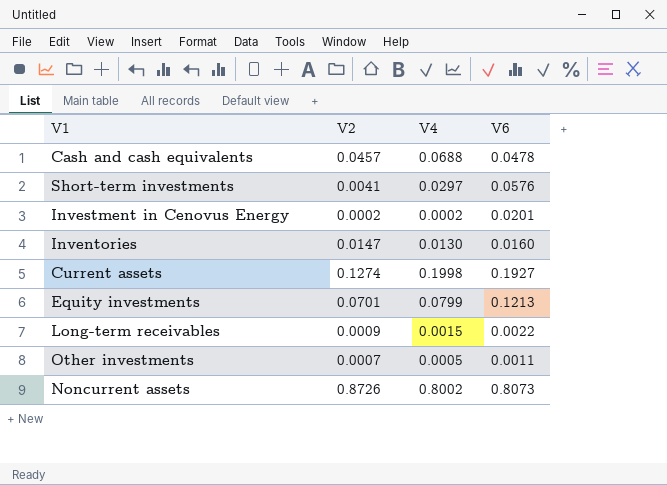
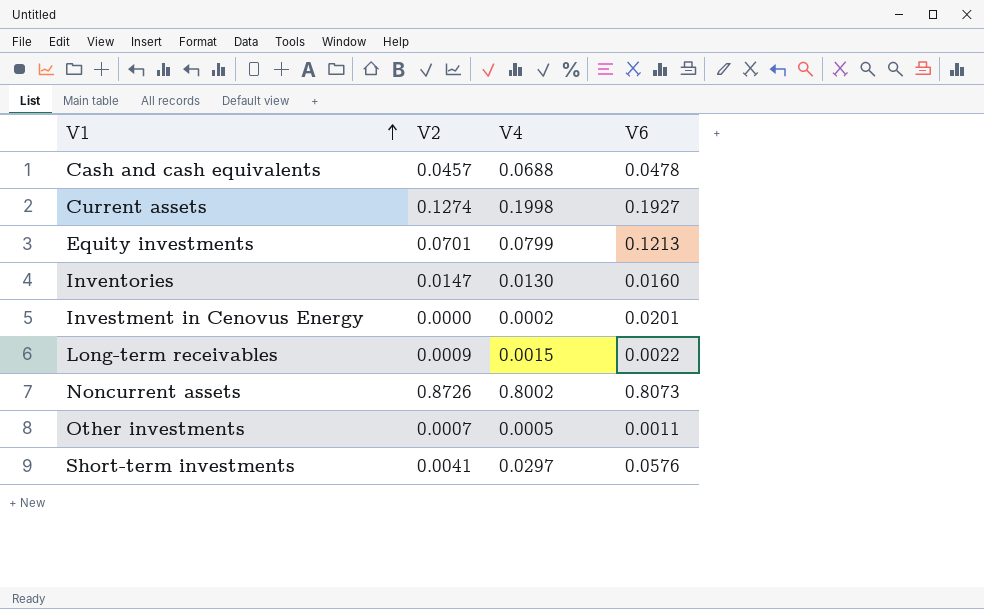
row order: none -> V1 ascending
Investment in Cenovus Energy | V2: 0.0002 -> 0.0000

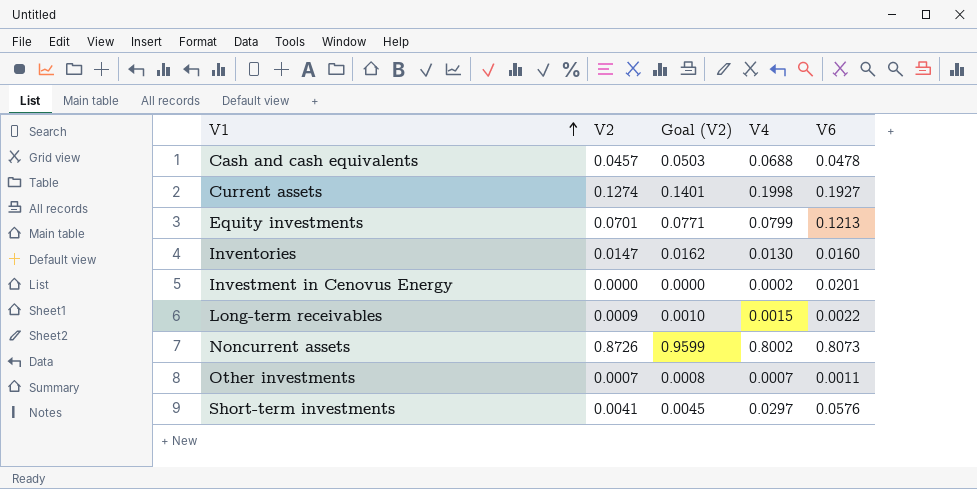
column Goal (V2) | formula: none -> [V2] * 1.1
Other investments | V4: 0.0005 -> 0.0007

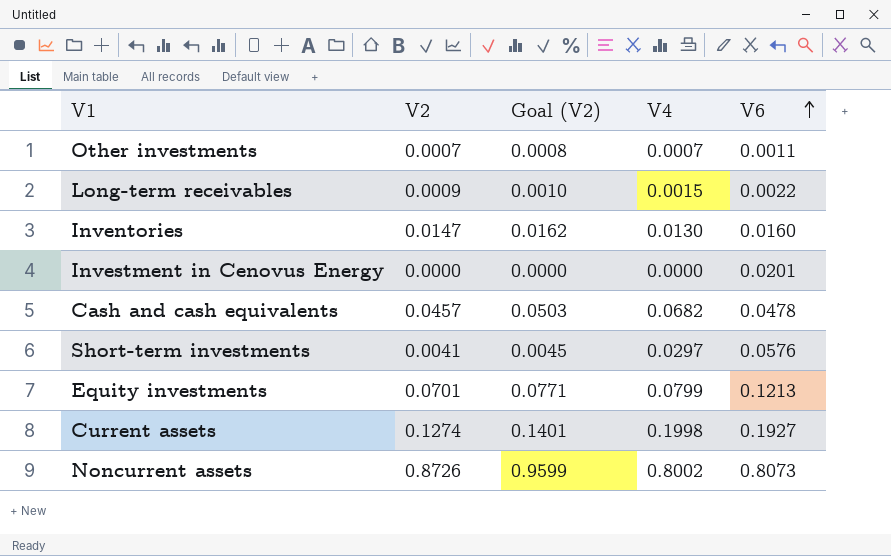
row order: V1 ascending -> V6 ascending
Investment in Cenovus Energy | V4: 0.0002 -> 0.0000
Cash and cash equivalents | V4: 0.0688 -> 0.0682

